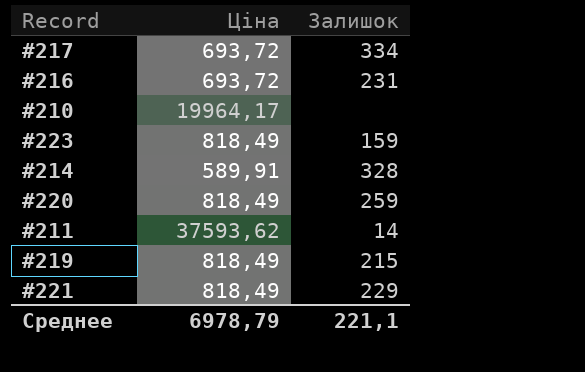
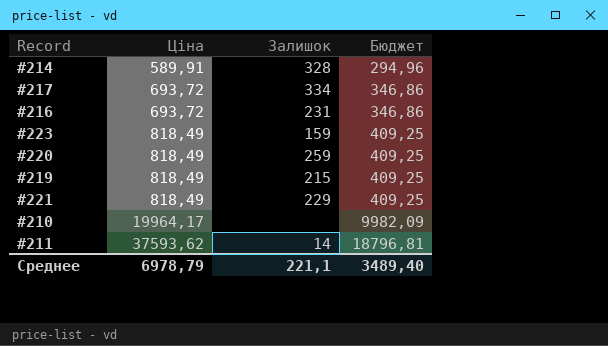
row order: none -> Ціна ascending
column Бюджет | formula: none -> [Ціна] * 0,5

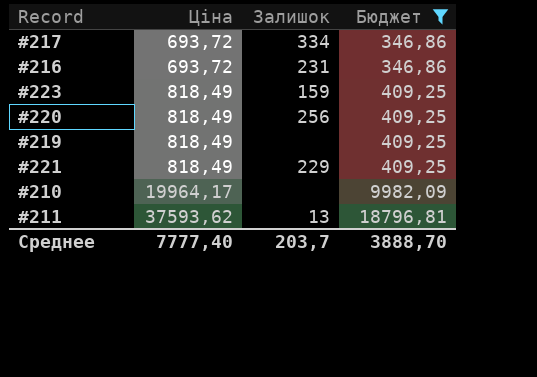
filter: none -> Бюджет != 294,96
#220 | Залишок: 259 -> 256
#219 | Залишок: 215 -> none
#211 | Залишок: 14 -> 13
Среднее | Ціна: 6978,79 -> 7777,40
Среднее | Залишок: 221,1 -> 203,7
Среднее | Бюджет: 3489,40 -> 3888,70

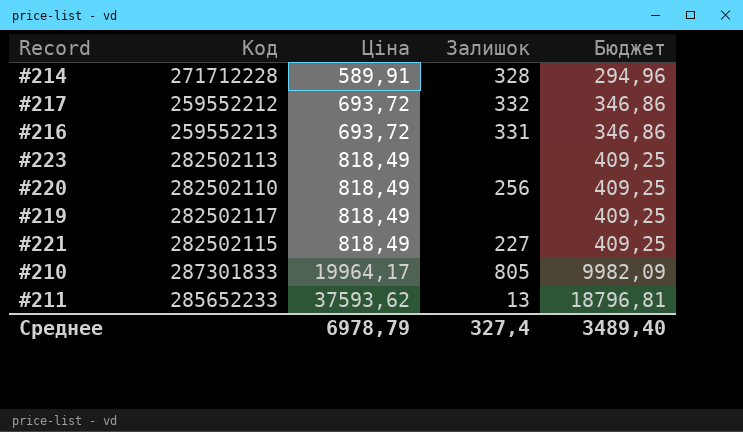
filter: Бюджет != 294,96 -> none
column Код | position: none -> 2
#217 | Залишок: 334 -> 332
#216 | Залишок: 231 -> 331
#223 | Залишок: 159 -> none
#221 | Залишок: 229 -> 227
#210 | Залишок: none -> 805
Среднее | Ціна: 7777,40 -> 6978,79
Среднее | Залишок: 203,7 -> 327,4
Среднее | Бюджет: 3888,70 -> 3489,40

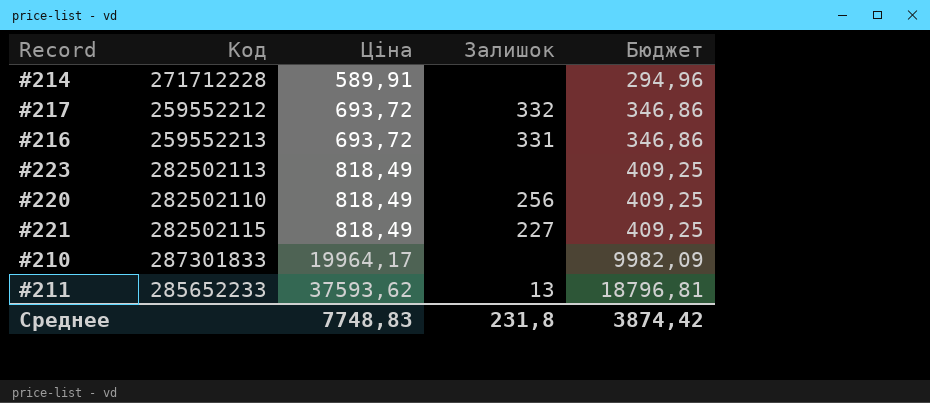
row #219: 282502117 | 818,49 | none | 409,25 -> none
#214 | Залишок: 328 -> none
#210 | Залишок: 805 -> none
Среднее | Ціна: 6978,79 -> 7748,83
Среднее | Залишок: 327,4 -> 231,8
Среднее | Бюджет: 3489,40 -> 3874,42

